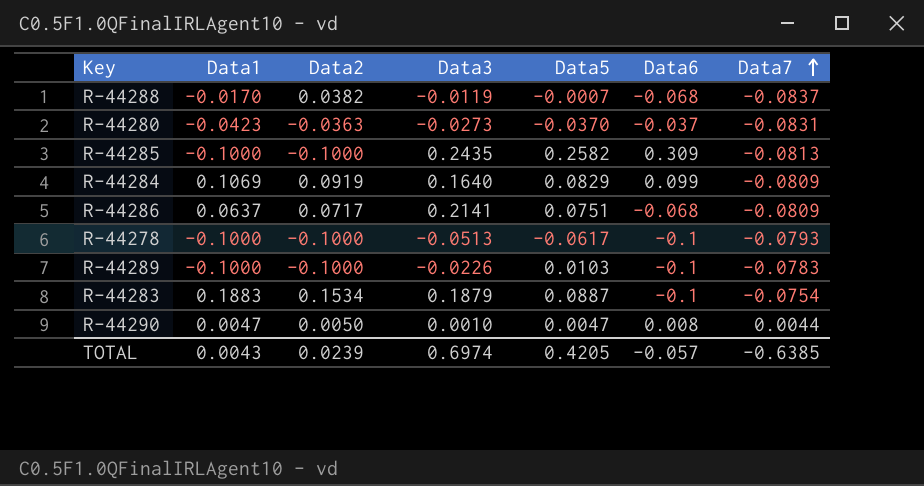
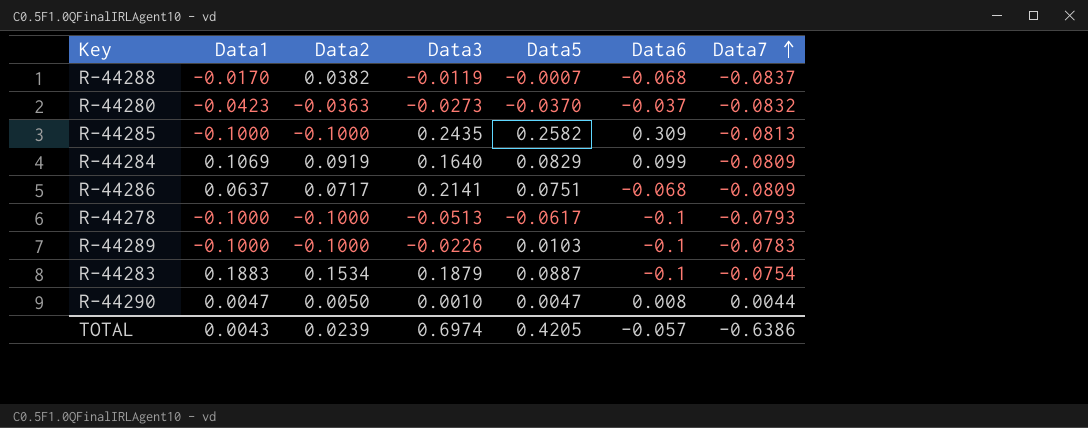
R-44280 | Data7: -0.0831 -> -0.0832
TOTAL | Data7: -0.6385 -> -0.6386

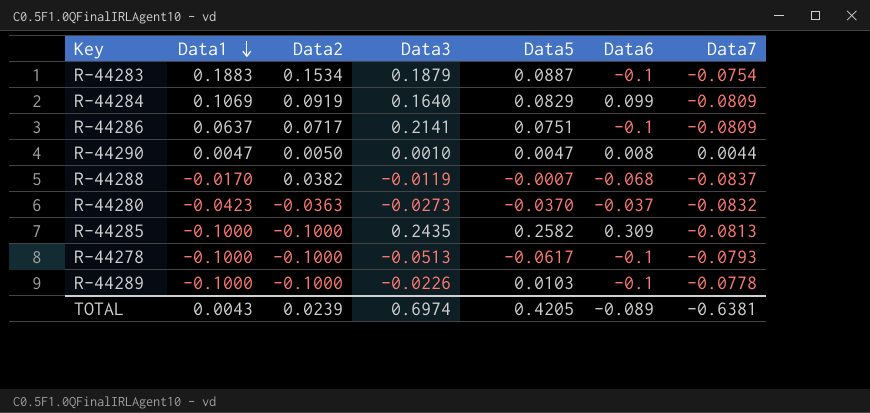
row order: Data7 ascending -> Data1 descending
R-44286 | Data6: -0.068 -> -0.1
R-44289 | Data7: -0.0783 -> -0.0778
TOTAL | Data6: -0.057 -> -0.089
TOTAL | Data7: -0.6386 -> -0.6381

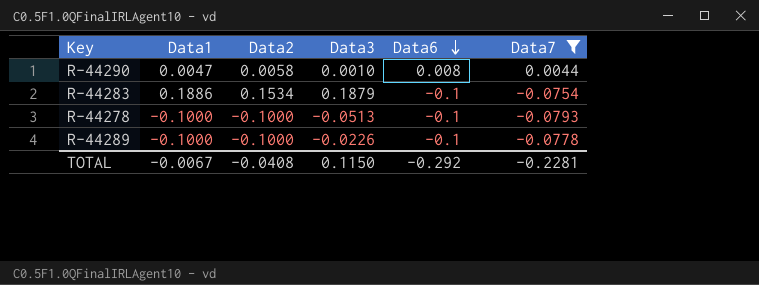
filter: none -> Data7 >= -0.0793
row order: Data1 descending -> Data6 descending
column Data5 | position: 5 -> none
R-44290 | Data2: 0.0050 -> 0.0058
R-44283 | Data1: 0.1883 -> 0.1886
TOTAL | Data1: 0.0043 -> -0.0067
TOTAL | Data2: 0.0239 -> -0.0408
TOTAL | Data3: 0.6974 -> 0.1150
TOTAL | Data6: -0.089 -> -0.292
TOTAL | Data7: -0.6381 -> -0.2281

